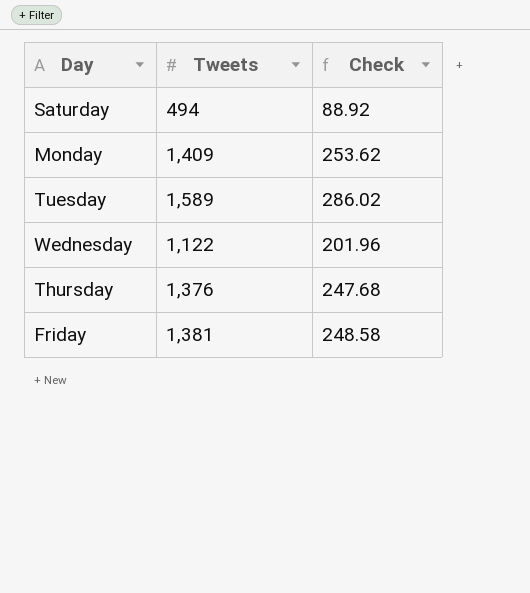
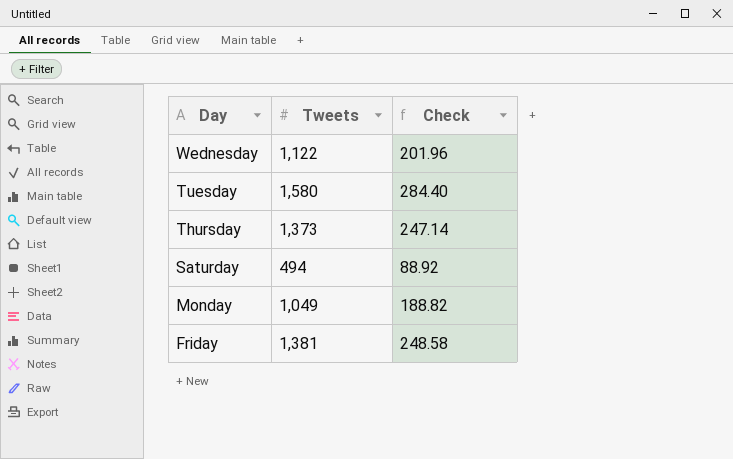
row order: none -> Day descending
Tuesday | Tweets: 1,589 -> 1,580
Tuesday | Check: 286.02 -> 284.40
Thursday | Tweets: 1,376 -> 1,373
Thursday | Check: 247.68 -> 247.14
Monday | Tweets: 1,409 -> 1,049
Monday | Check: 253.62 -> 188.82

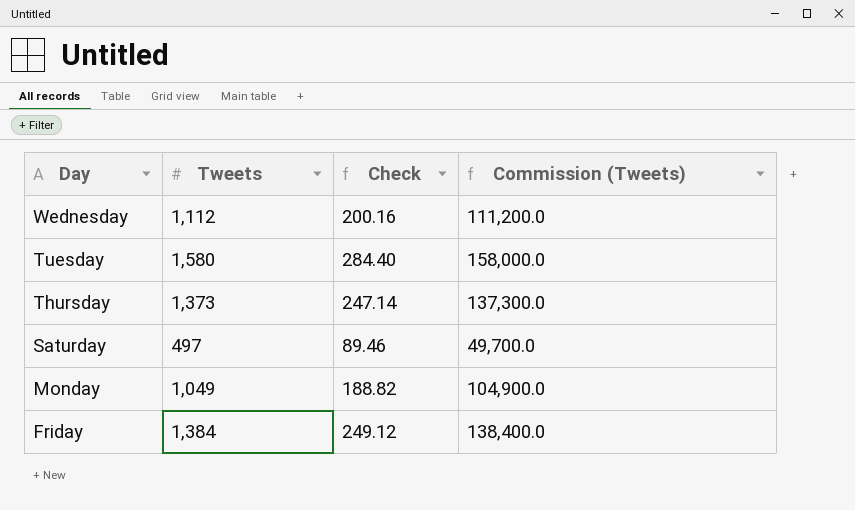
column Commission (Tweets) | formula: none -> [Tweets] * 100
Wednesday | Tweets: 1,122 -> 1,112
Wednesday | Check: 201.96 -> 200.16
Saturday | Tweets: 494 -> 497
Saturday | Check: 88.92 -> 89.46
Friday | Tweets: 1,381 -> 1,384
Friday | Check: 248.58 -> 249.12

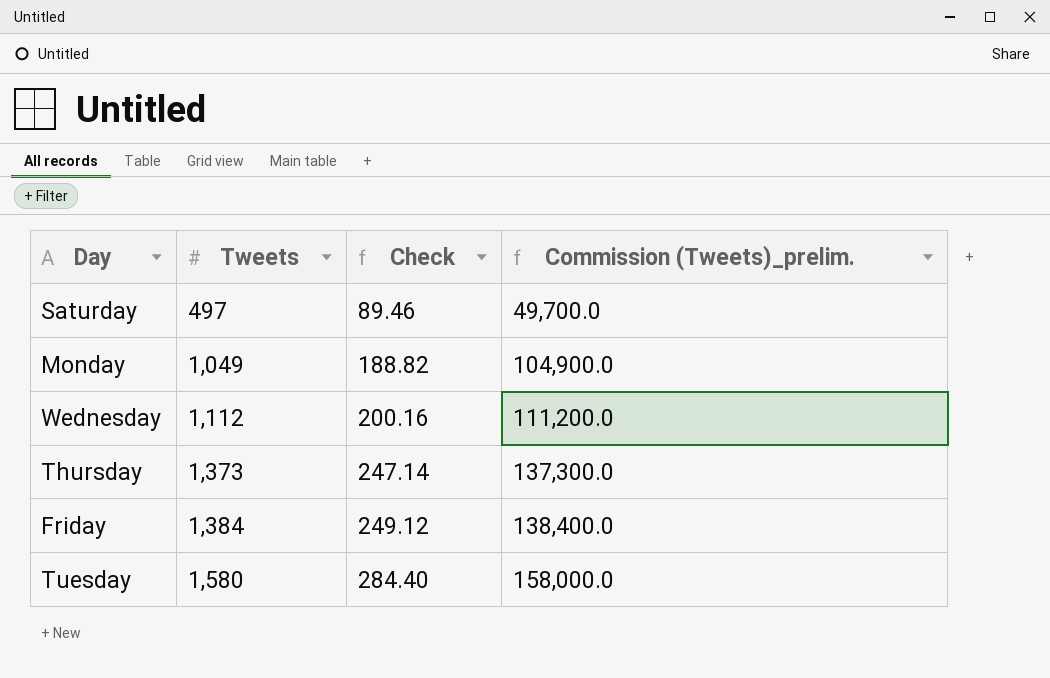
row order: Day descending -> Tweets ascending
column name: Commission (Tweets) -> Commission (Tweets)_prelim.

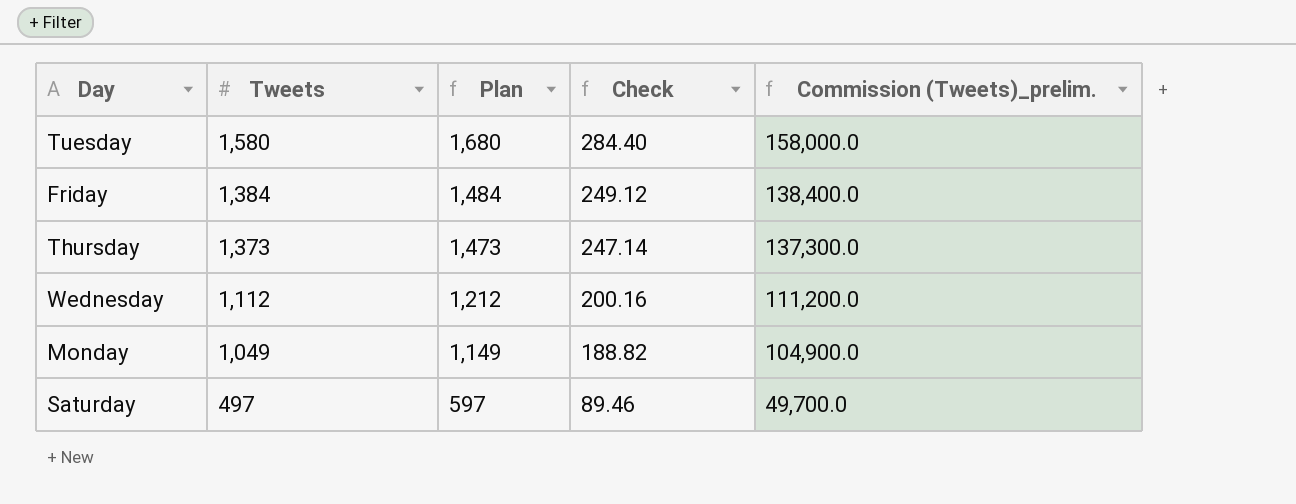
row order: Tweets ascending -> Tweets descending
column Plan | formula: none -> [Tweets] + 100

